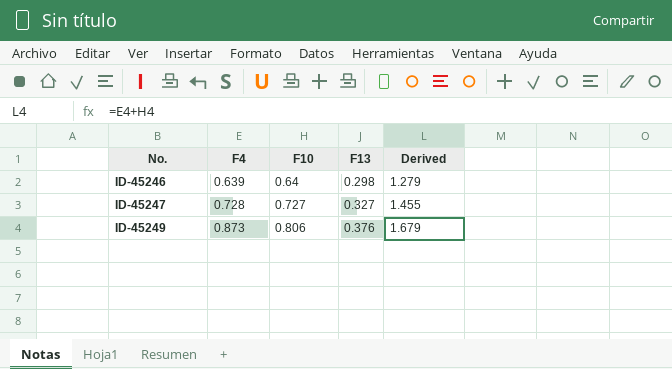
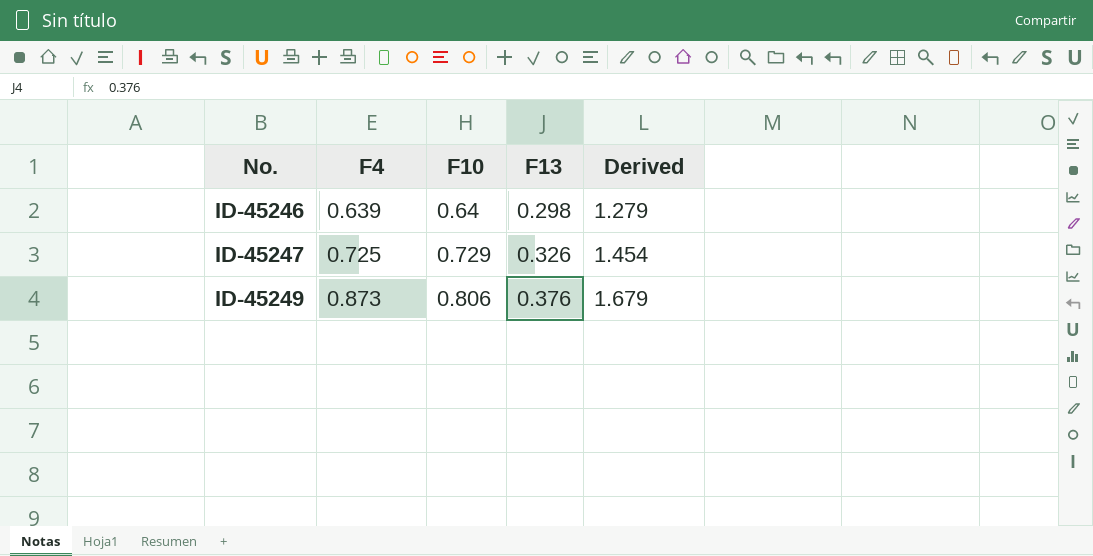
ID-45247 | F4: 0.728 -> 0.725
ID-45247 | F10: 0.727 -> 0.729
ID-45247 | F13: 0.327 -> 0.326
ID-45247 | Derived: 1.455 -> 1.454

